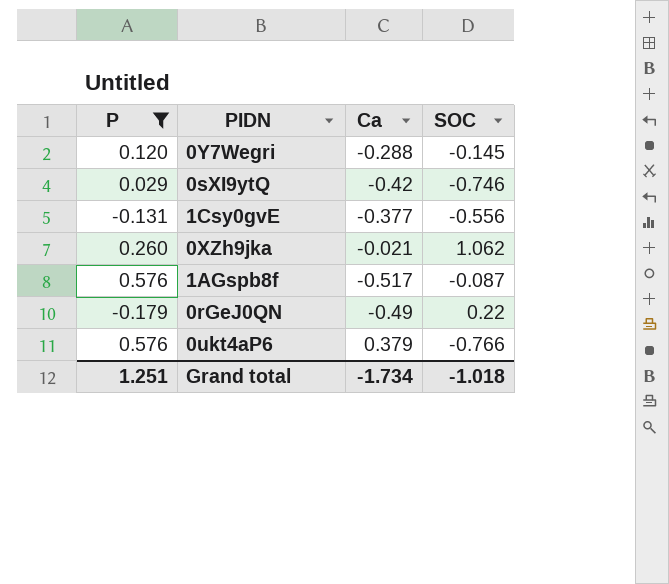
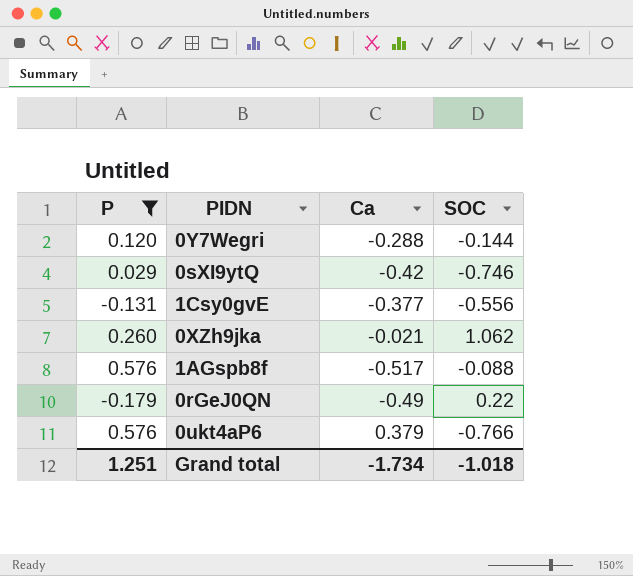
0Y7Wegri | SOC: -0.145 -> -0.144
1AGspb8f | SOC: -0.087 -> -0.088

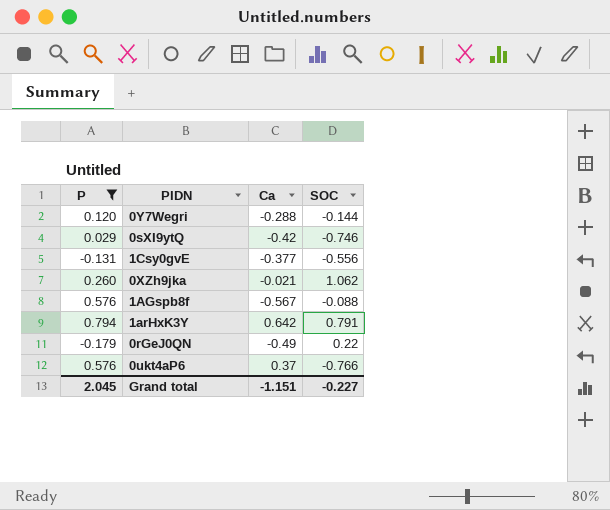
1AGspb8f | Ca: -0.517 -> -0.567
row 1arHxK3Y: none -> 0.794 | 0.642 | 0.791
0ukt4aP6 | Ca: 0.379 -> 0.37
Grand total | P: 1.251 -> 2.045
Grand total | Ca: -1.734 -> -1.151
Grand total | SOC: -1.018 -> -0.227

